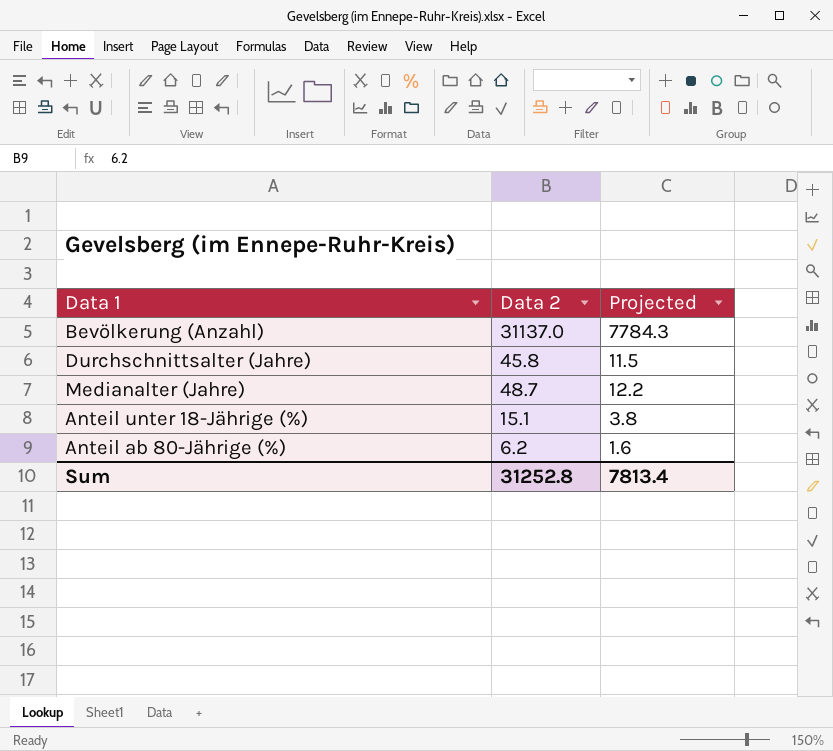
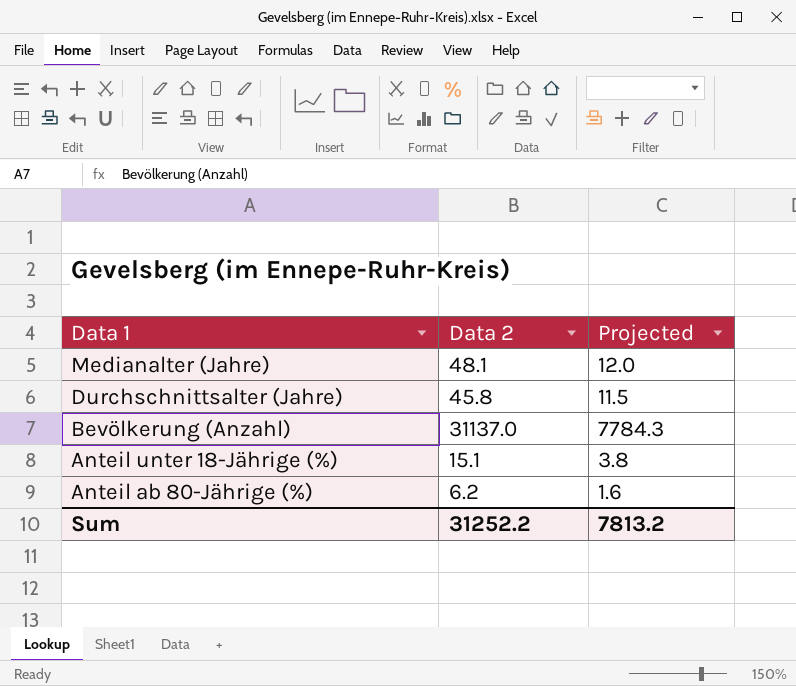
row order: none -> Data 1 descending
Medianalter (Jahre) | Data 2: 48.7 -> 48.1
Medianalter (Jahre) | Projected: 12.2 -> 12.0
Sum | Data 2: 31252.8 -> 31252.2
Sum | Projected: 7813.4 -> 7813.2

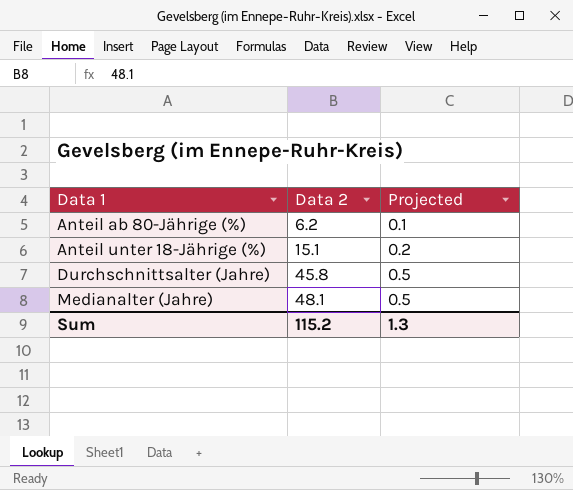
row order: Data 1 descending -> Data 1 ascending
column Projected | formula: [Data 2] * 0.25 -> [Data 2] * 0.01
row Bevölkerung (Anzahl): 31137.0 | 7784.3 -> none
Sum | Data 2: 31252.2 -> 115.2
Sum | Projected: 7813.2 -> 1.3

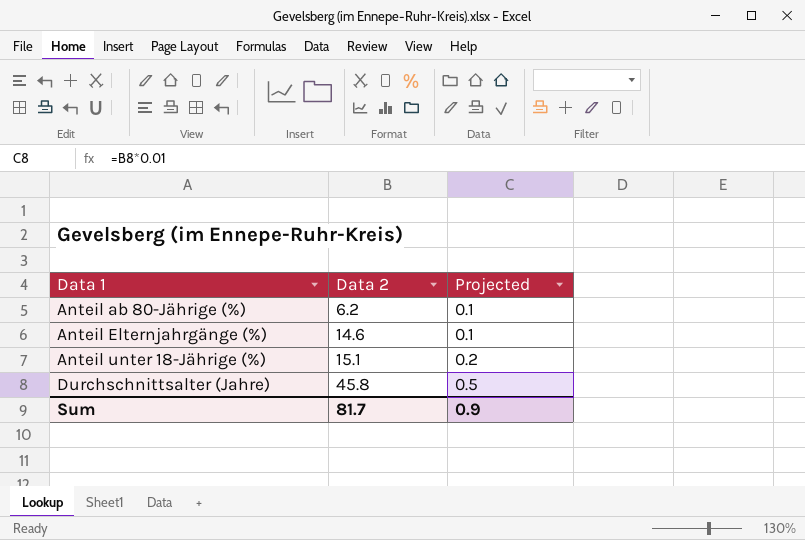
row Medianalter (Jahre): 48.1 | 0.5 -> none
row Anteil Elternjahrgänge (%): none -> 14.6 | 0.1
Sum | Data 2: 115.2 -> 81.7
Sum | Projected: 1.3 -> 0.9

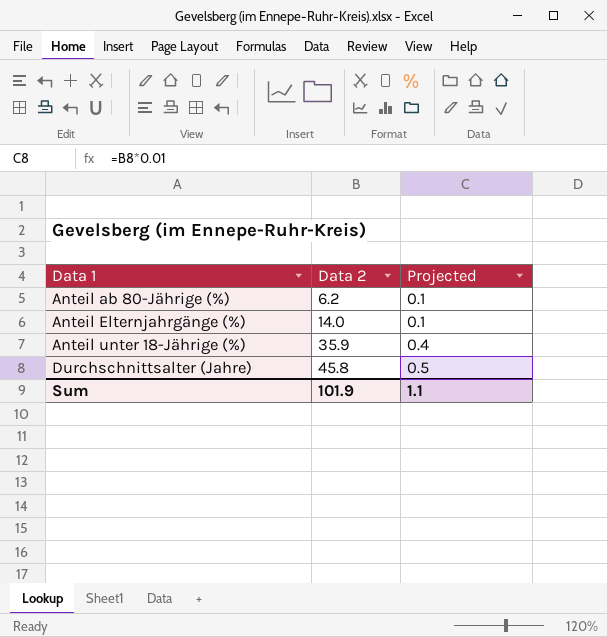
Anteil Elternjahrgänge (%) | Data 2: 14.6 -> 14.0
Anteil unter 18-Jährige (%) | Data 2: 15.1 -> 35.9
Anteil unter 18-Jährige (%) | Projected: 0.2 -> 0.4
Sum | Data 2: 81.7 -> 101.9
Sum | Projected: 0.9 -> 1.1

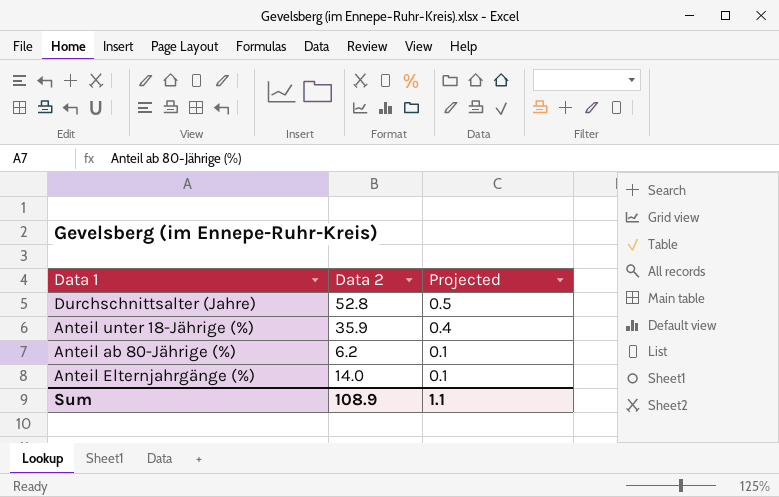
row order: Data 1 ascending -> Projected descending
Durchschnittsalter (Jahre) | Data 2: 45.8 -> 52.8
Sum | Data 2: 101.9 -> 108.9

